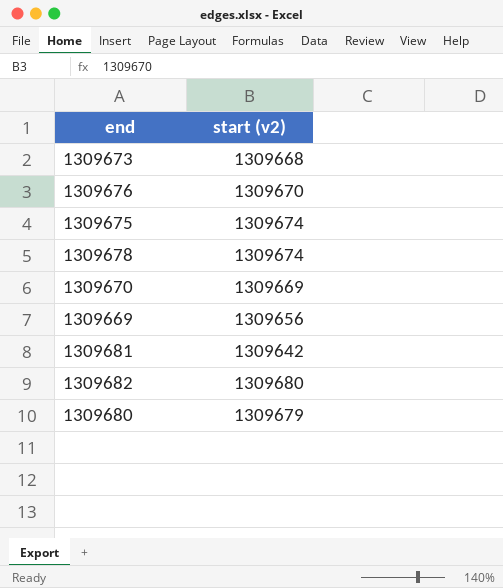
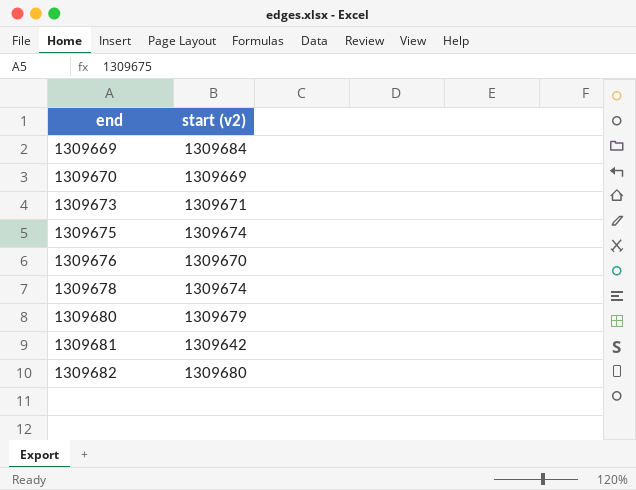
row order: none -> end ascending
1309669 | start (v2): 1309656 -> 1309684
1309673 | start (v2): 1309668 -> 1309671

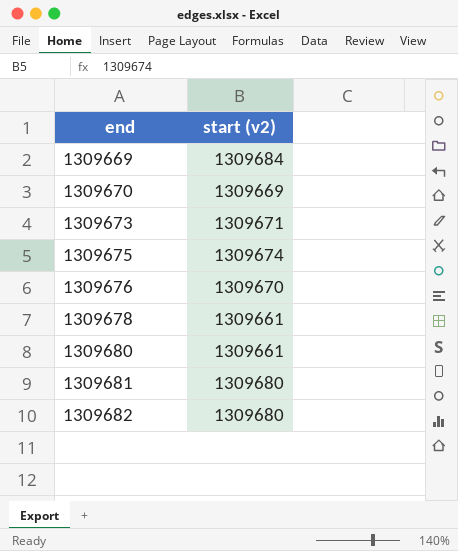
1309678 | start (v2): 1309674 -> 1309661
1309680 | start (v2): 1309679 -> 1309661
1309681 | start (v2): 1309642 -> 1309680

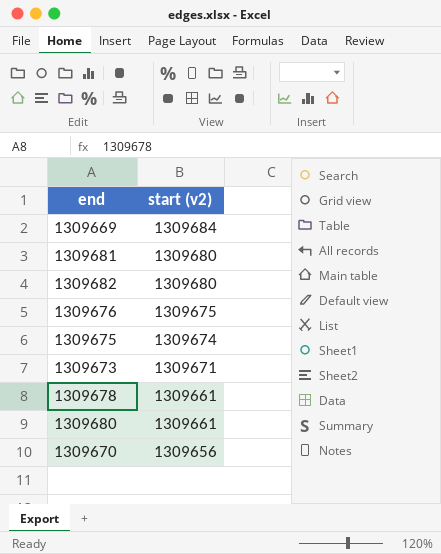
row order: end ascending -> start (v2) descending
1309676 | start (v2): 1309670 -> 1309675
1309670 | start (v2): 1309669 -> 1309656

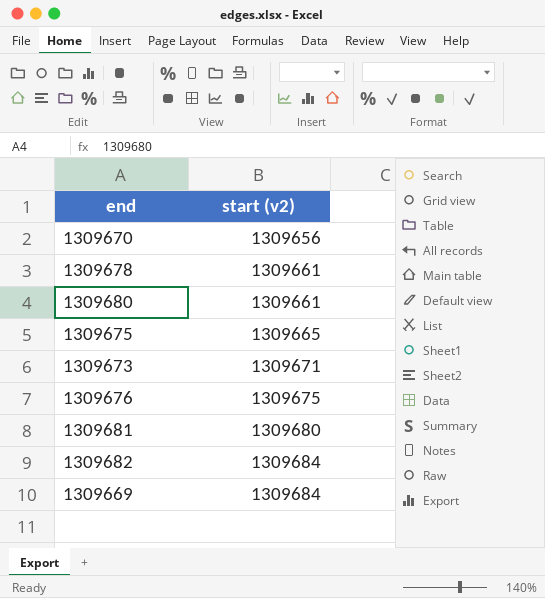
row order: start (v2) descending -> start (v2) ascending
1309675 | start (v2): 1309674 -> 1309665
1309682 | start (v2): 1309680 -> 1309684

